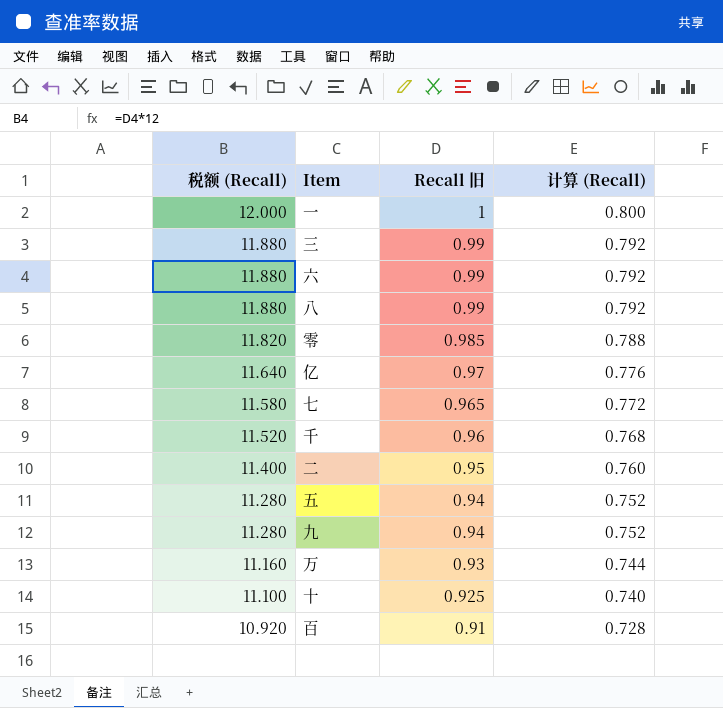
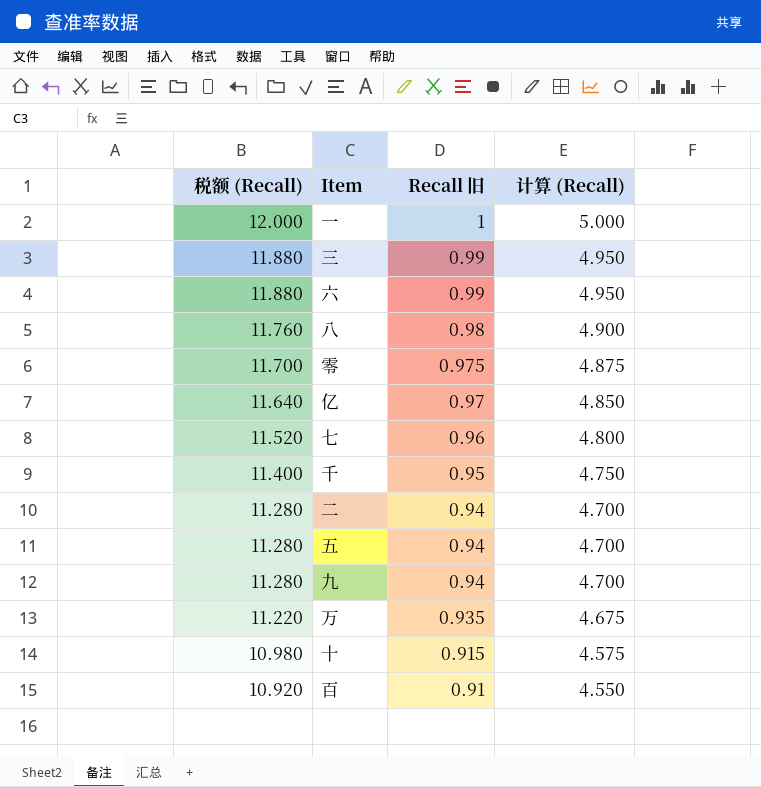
column 计算 (Recall) | formula: [Recall 旧] * 0.8 -> [Recall 旧] * 5
八 | 税额 (Recall): 11.880 -> 11.760
八 | Recall 旧: 0.99 -> 0.98
零 | 税额 (Recall): 11.820 -> 11.700
零 | Recall 旧: 0.985 -> 0.975
七 | 税额 (Recall): 11.580 -> 11.520
七 | Recall 旧: 0.965 -> 0.96
千 | 税额 (Recall): 11.520 -> 11.400
千 | Recall 旧: 0.96 -> 0.95
二 | 税额 (Recall): 11.400 -> 11.280
二 | Recall 旧: 0.95 -> 0.94
万 | 税额 (Recall): 11.160 -> 11.220
万 | Recall 旧: 0.93 -> 0.935
十 | 税额 (Recall): 11.100 -> 10.980
十 | Recall 旧: 0.925 -> 0.915

